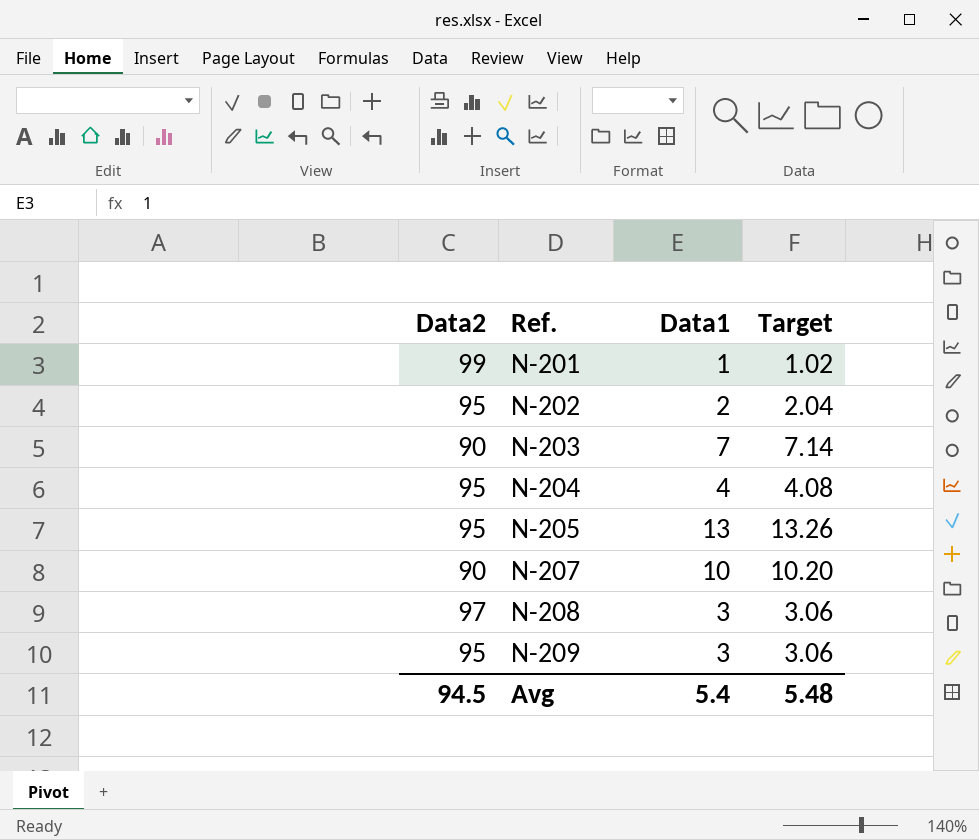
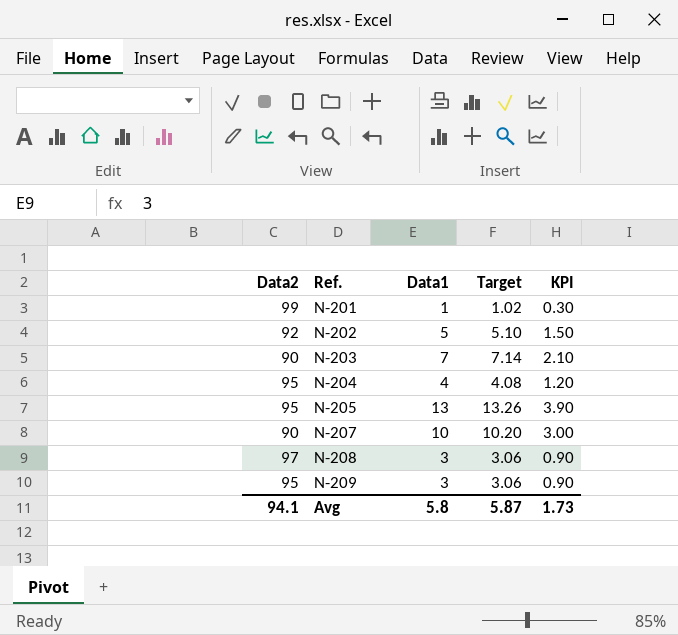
column KPI | formula: none -> [Data1] * 0.3
N-202 | Data2: 95 -> 92
N-202 | Data1: 2 -> 5
N-202 | Target: 2.04 -> 5.10
Avg | Data2: 94.5 -> 94.1
Avg | Data1: 5.4 -> 5.8
Avg | Target: 5.48 -> 5.87

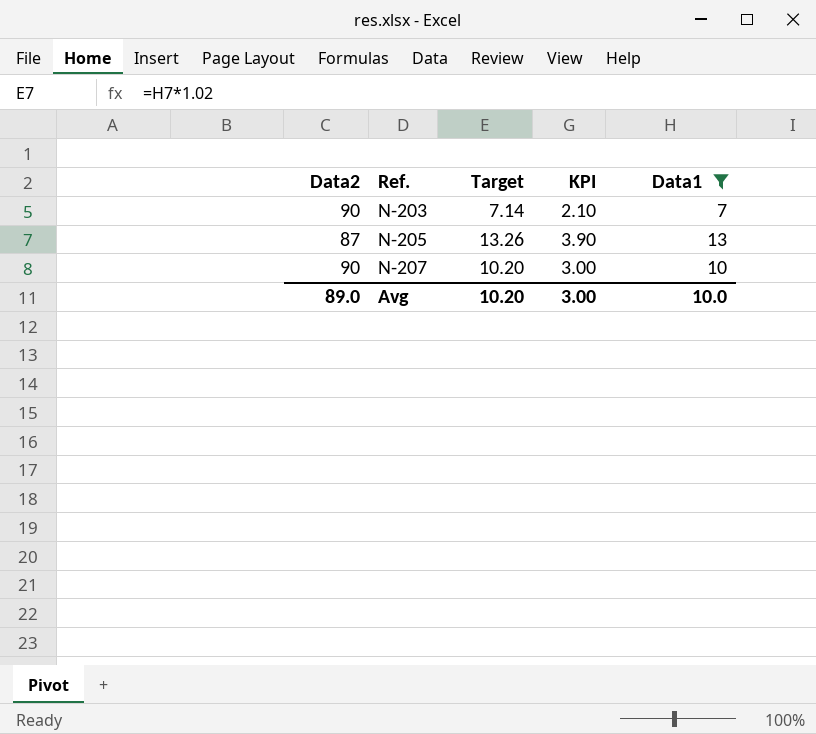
filter: none -> Data1 >= 7
column Data1 | position: 3 -> 5
N-205 | Data2: 95 -> 87
Avg | Data2: 94.1 -> 89.0
Avg | Target: 5.87 -> 10.20
Avg | KPI: 1.73 -> 3.00
Avg | Data1: 5.8 -> 10.0

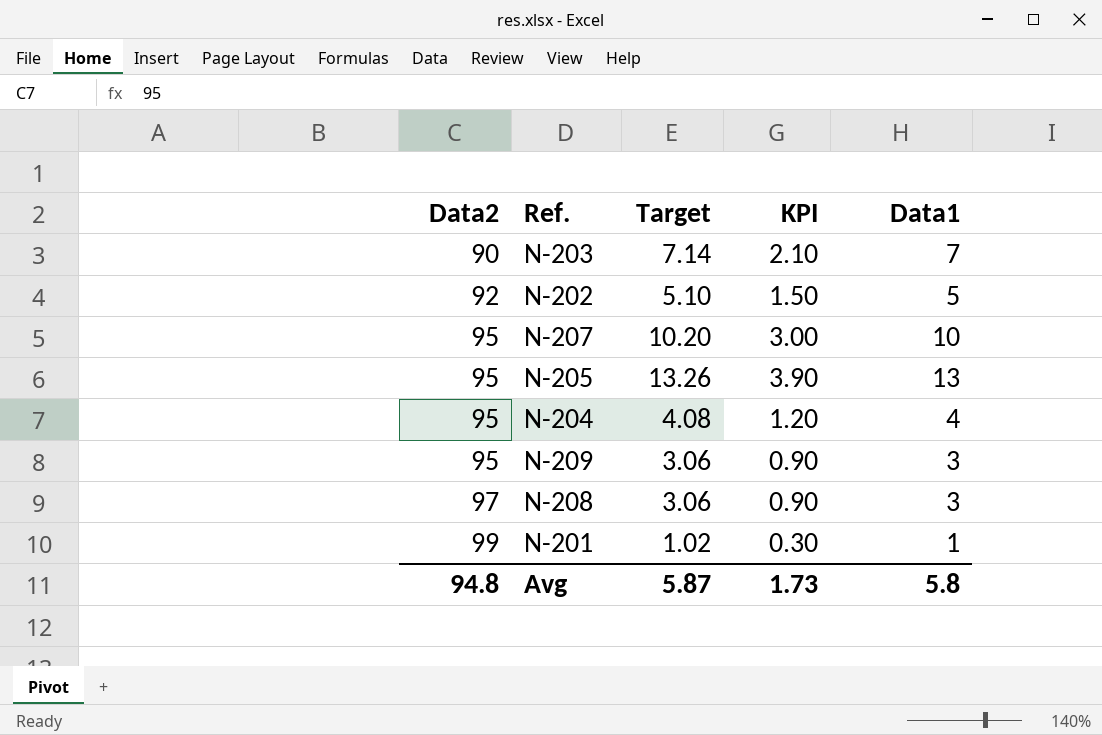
filter: Data1 >= 7 -> none
row order: Ref. ascending -> Data2 ascending
N-207 | Data2: 90 -> 95
N-205 | Data2: 87 -> 95
Avg | Data2: 89.0 -> 94.8
Avg | Target: 10.20 -> 5.87
Avg | KPI: 3.00 -> 1.73
Avg | Data1: 10.0 -> 5.8

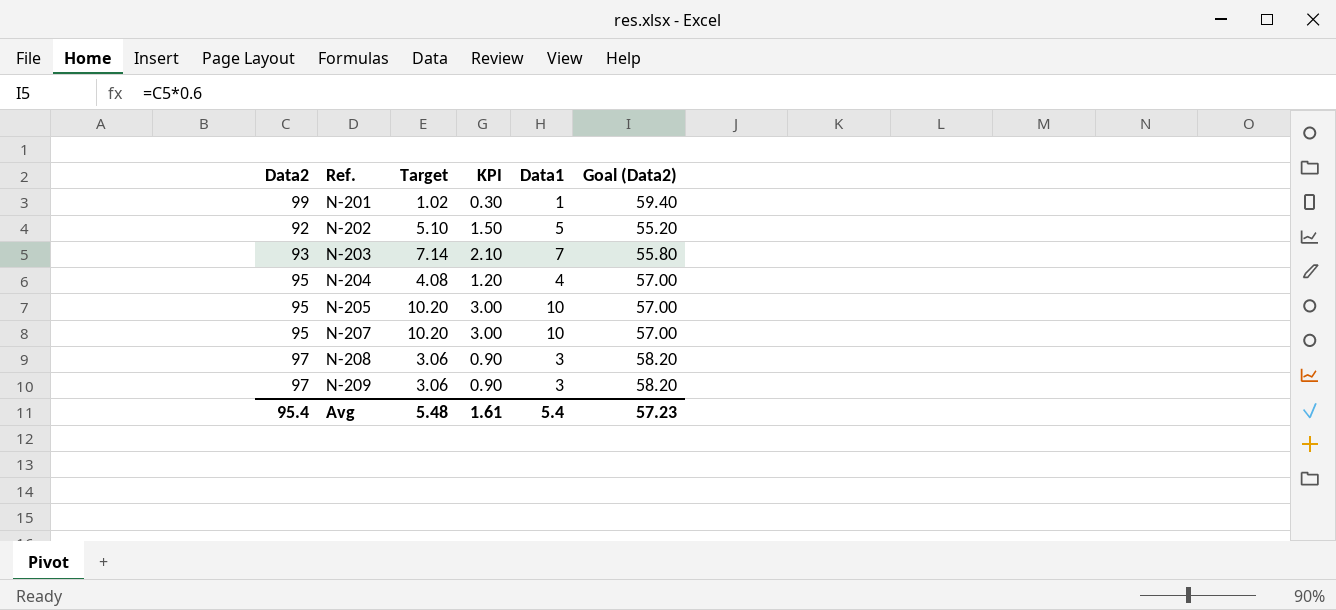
row order: Data2 ascending -> Ref. ascending
column Goal (Data2) | formula: none -> [Data2] * 0.6
N-203 | Data2: 90 -> 93
N-205 | Target: 13.26 -> 10.20
N-205 | KPI: 3.90 -> 3.00
N-205 | Data1: 13 -> 10
N-209 | Data2: 95 -> 97
Avg | Data2: 94.8 -> 95.4
Avg | Target: 5.87 -> 5.48
Avg | KPI: 1.73 -> 1.61
Avg | Data1: 5.8 -> 5.4

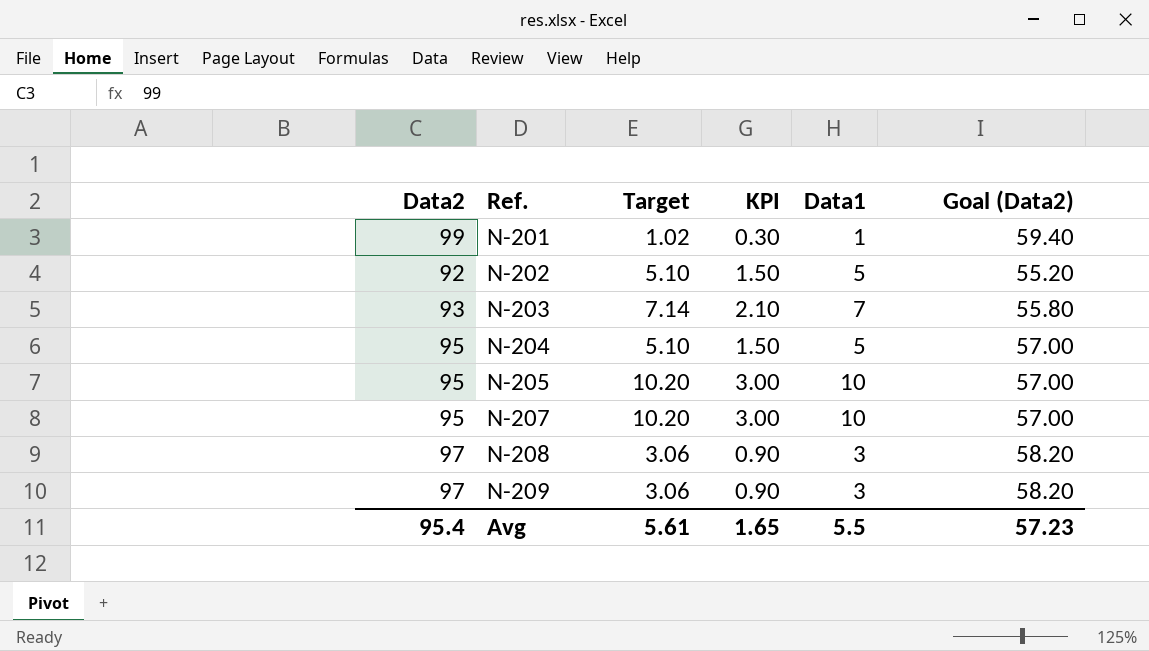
N-204 | Target: 4.08 -> 5.10
N-204 | KPI: 1.20 -> 1.50
N-204 | Data1: 4 -> 5
Avg | Target: 5.48 -> 5.61
Avg | KPI: 1.61 -> 1.65
Avg | Data1: 5.4 -> 5.5

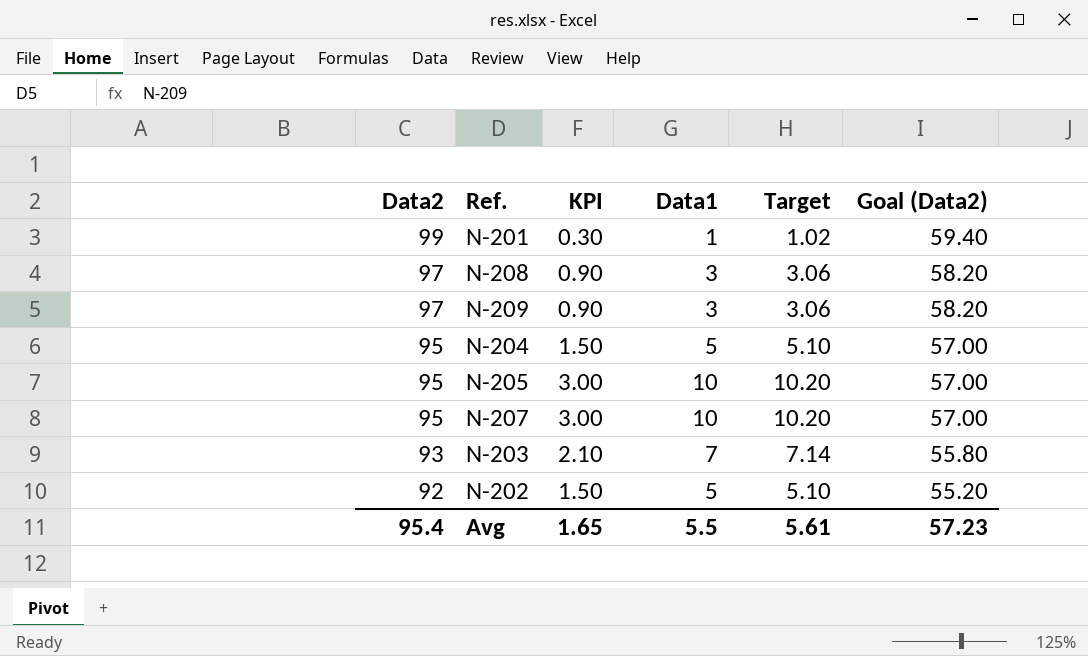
row order: Ref. ascending -> Data2 descending
column Target | position: 3 -> 5

